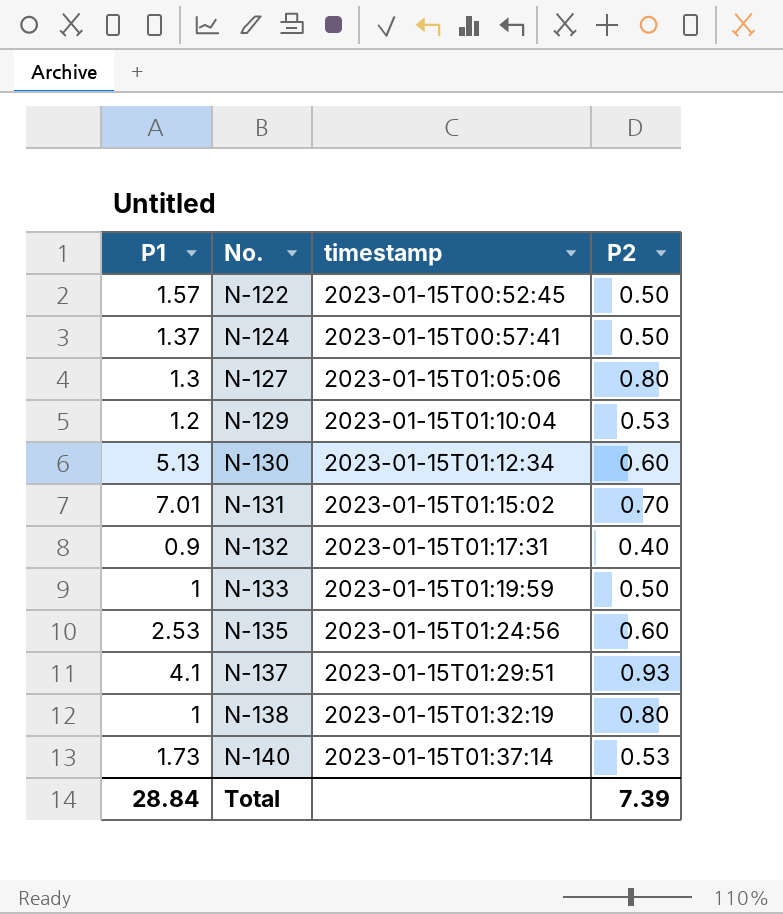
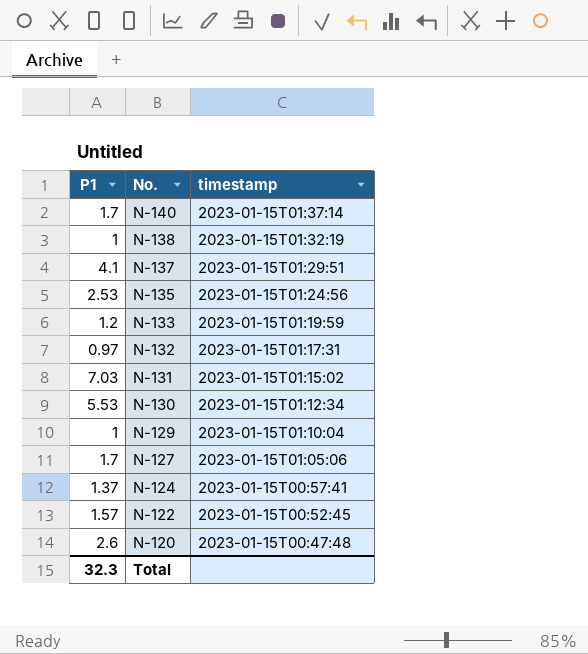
row order: No. ascending -> No. descending
column P2 | position: 4 -> none
N-140 | P1: 1.73 -> 1.7
N-133 | P1: 1 -> 1.2
N-132 | P1: 0.9 -> 0.97
N-131 | P1: 7.01 -> 7.03
N-130 | P1: 5.13 -> 5.53
N-129 | P1: 1.2 -> 1
N-127 | P1: 1.3 -> 1.7
row N-120: none -> 2.6 | 2023-01-15T00:47:48
Total | P1: 28.84 -> 32.3

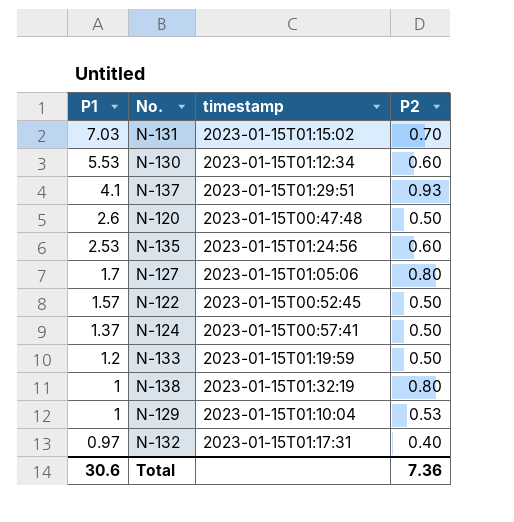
row order: No. descending -> P1 descending
column P2 | position: none -> 4
row N-140: 1.7 | 2023-01-15T01:37:14 -> none
Total | P1: 32.3 -> 30.6

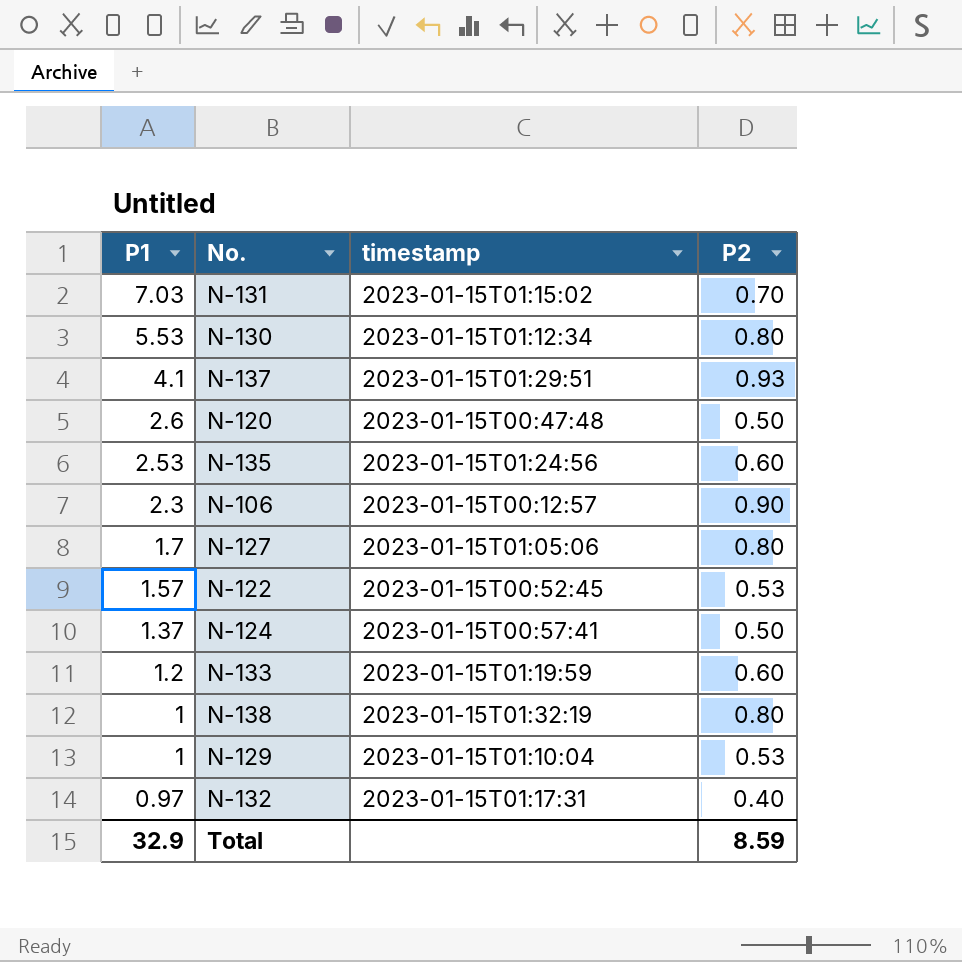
N-130 | P2: 0.60 -> 0.80
row N-106: none -> 2.3 | 2023-01-15T00:12:57 | 0.90
N-122 | P2: 0.50 -> 0.53
N-133 | P2: 0.50 -> 0.60
Total | P1: 30.6 -> 32.9
Total | P2: 7.36 -> 8.59

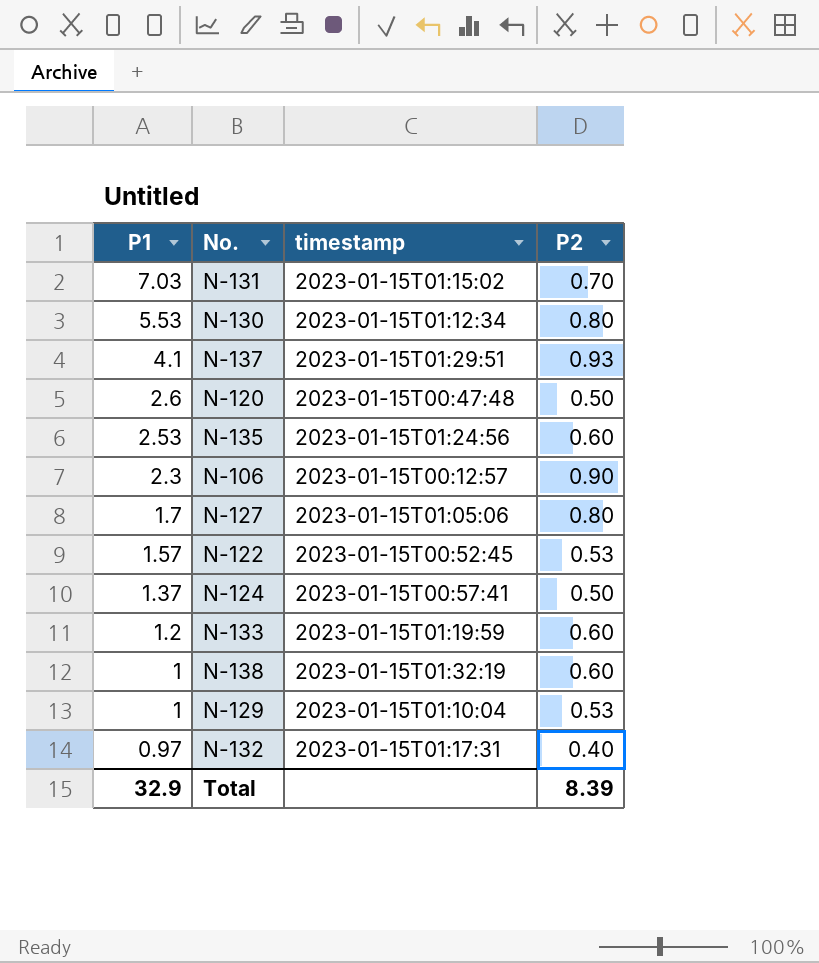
N-138 | P2: 0.80 -> 0.60
Total | P2: 8.59 -> 8.39

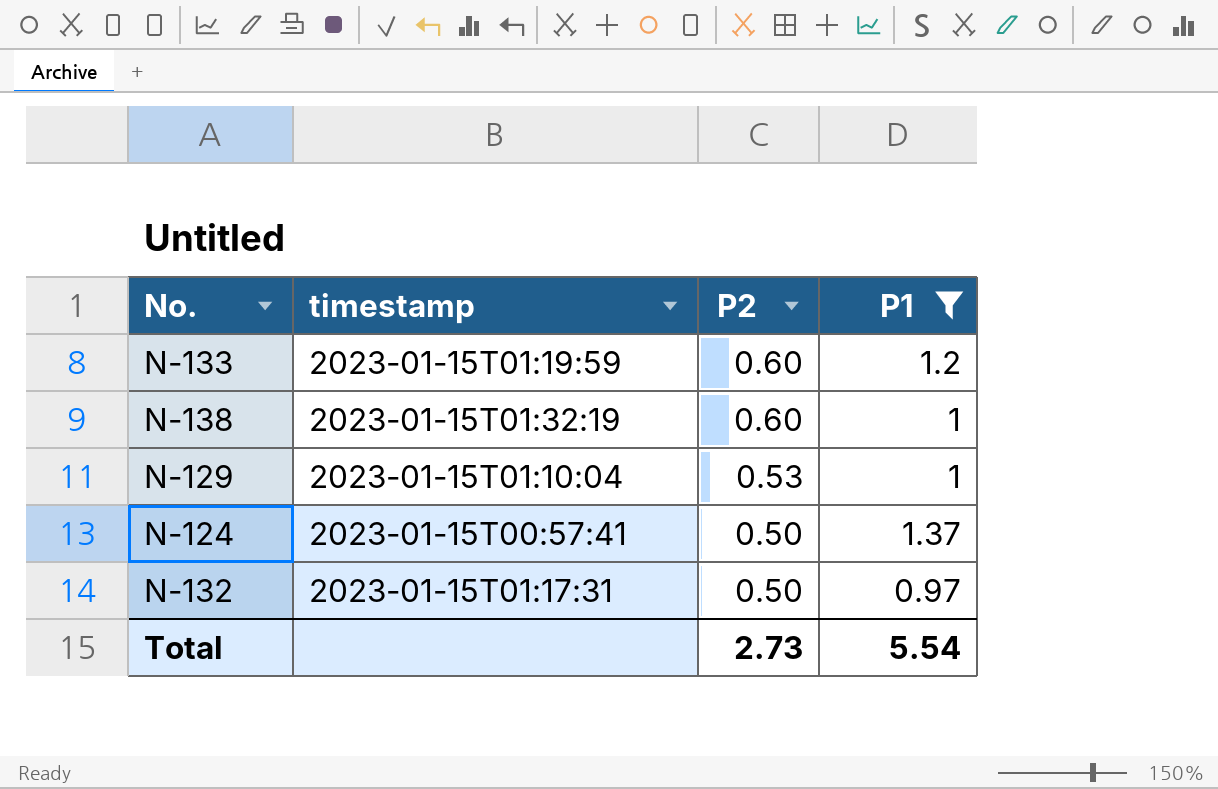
filter: none -> P1 <= 1.37
row order: P1 descending -> P2 descending
column P1 | position: 1 -> 4
N-132 | P2: 0.40 -> 0.50
Total | P2: 8.39 -> 2.73
Total | P1: 32.9 -> 5.54

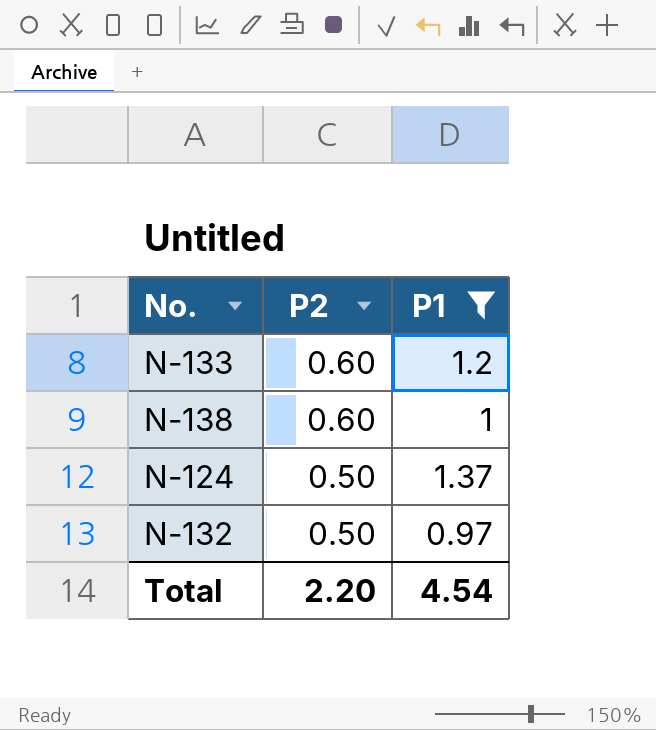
column timestamp | position: 2 -> none
row N-129: 2023-01-15T01:10:04 | 0.53 | 1 -> none
Total | P2: 2.73 -> 2.20
Total | P1: 5.54 -> 4.54

